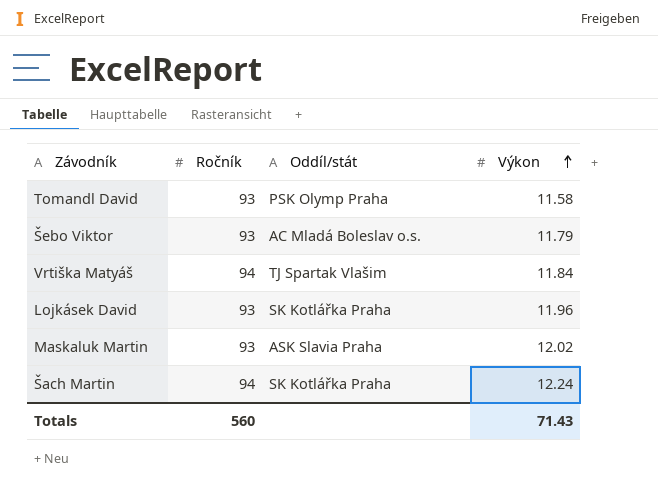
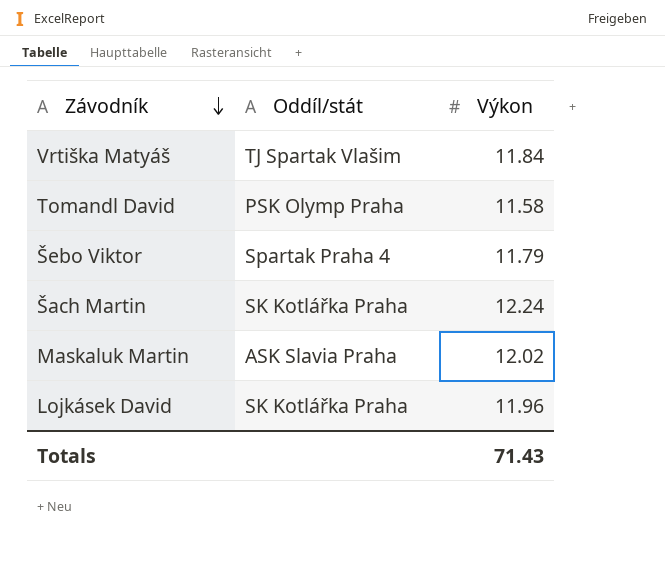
row order: Výkon ascending -> Závodník descending
column Ročník | position: 2 -> none
Šebo Viktor | Oddíl/stát: AC Mladá Boleslav o.s. -> Spartak Praha 4

